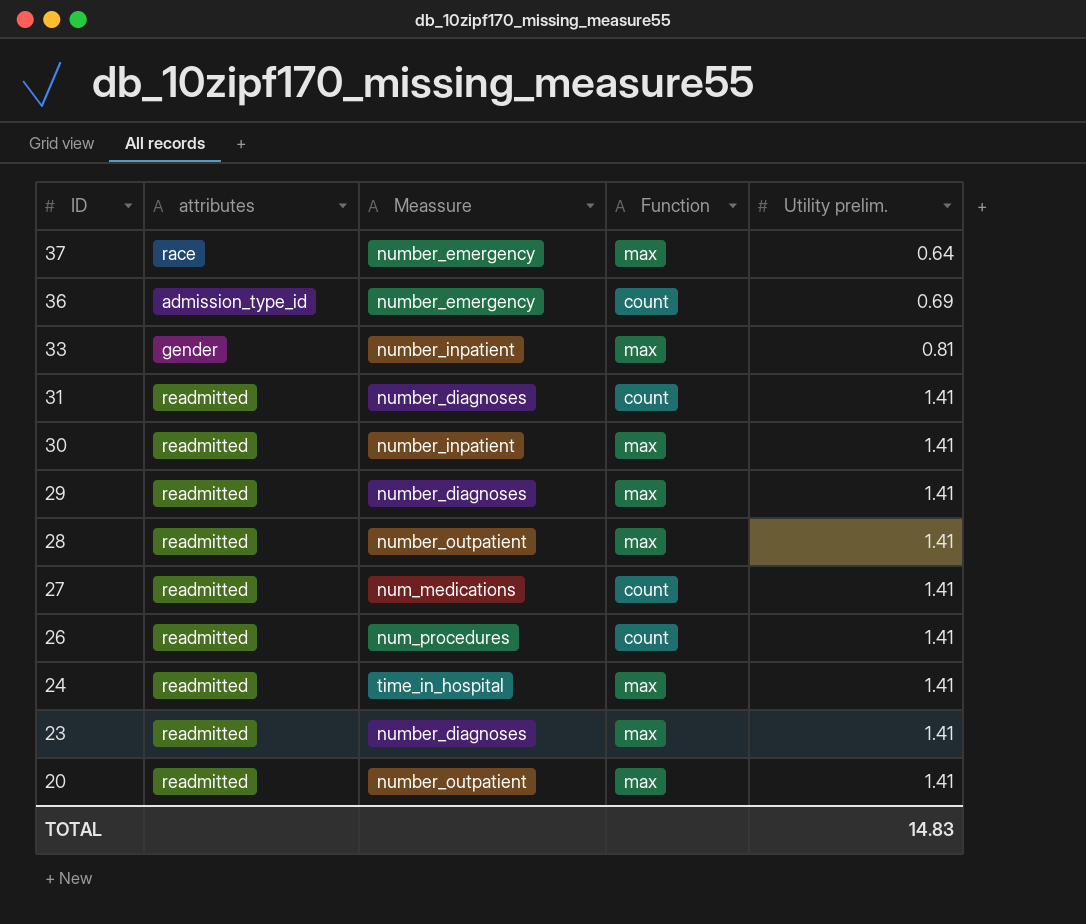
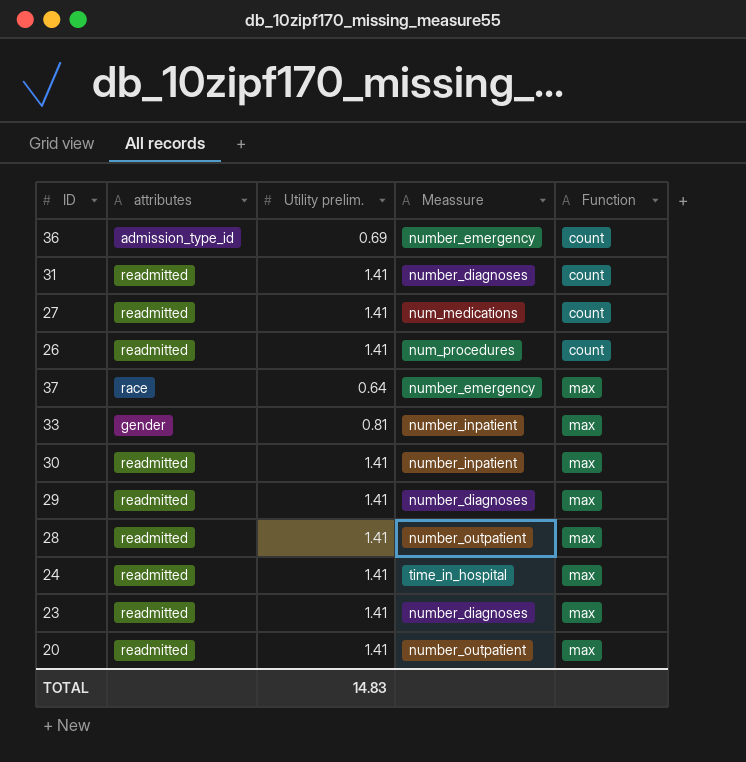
row order: ID descending -> Function ascending
column Utility prelim. | position: 5 -> 3

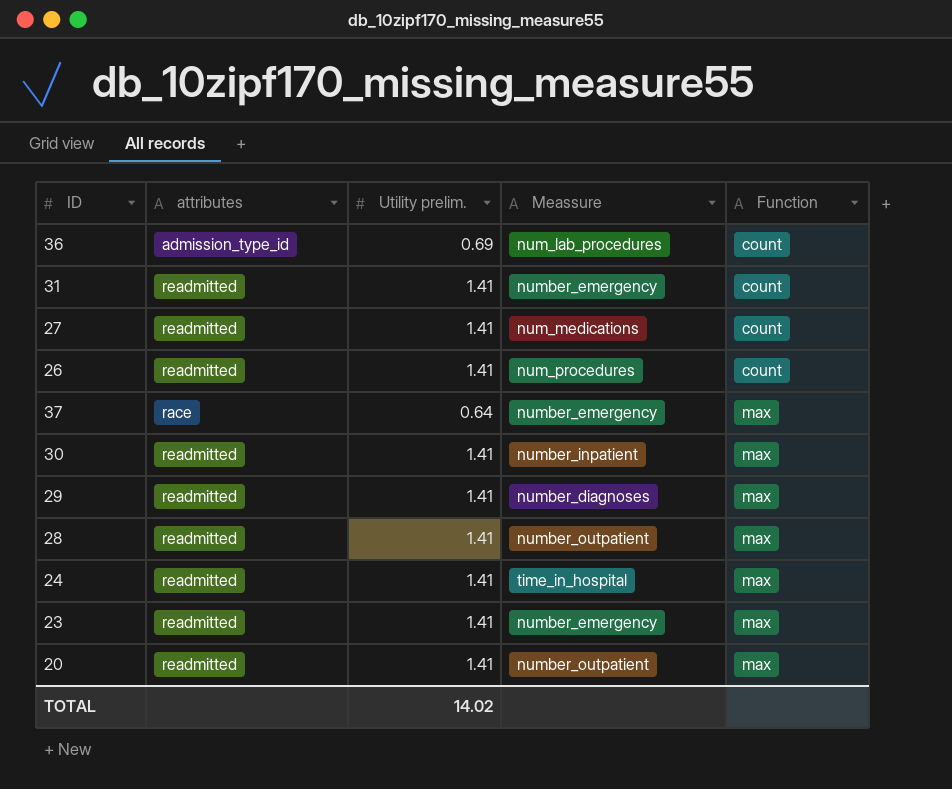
row 33: gender | 0.81 | number_inpatient | max -> none
36 | Meassure: number_emergency -> num_lab_procedures
31 | Meassure: number_diagnoses -> number_emergency
23 | Meassure: number_diagnoses -> number_emergency
TOTAL | Utility prelim.: 14.83 -> 14.02

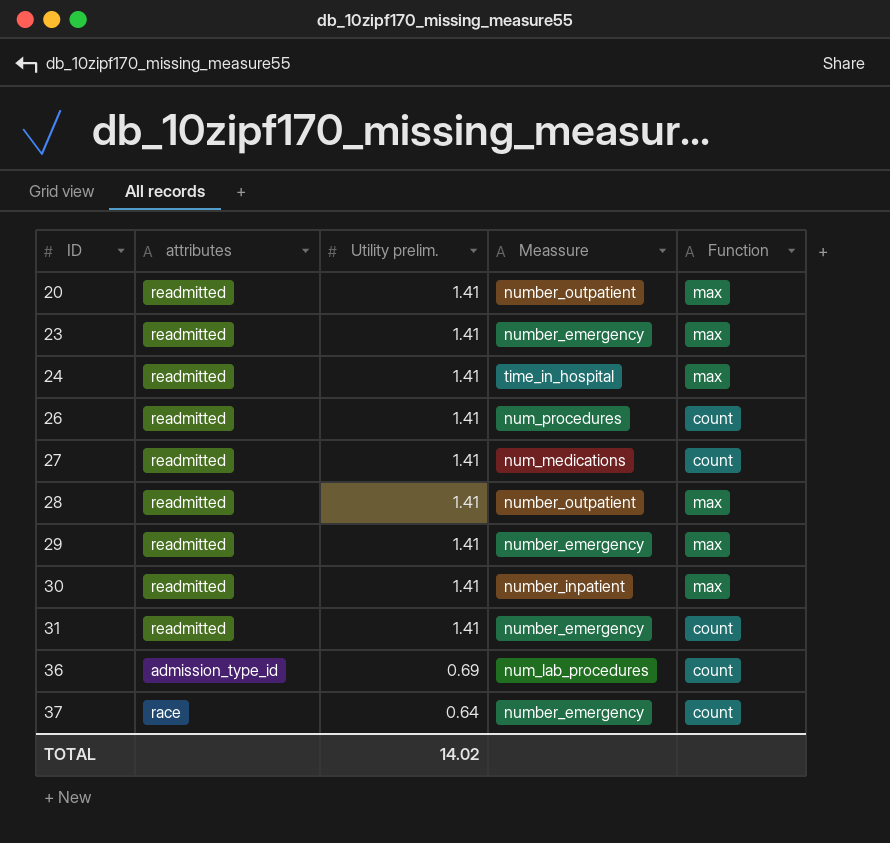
row order: Function ascending -> ID ascending
29 | Meassure: number_diagnoses -> number_emergency
37 | Function: max -> count

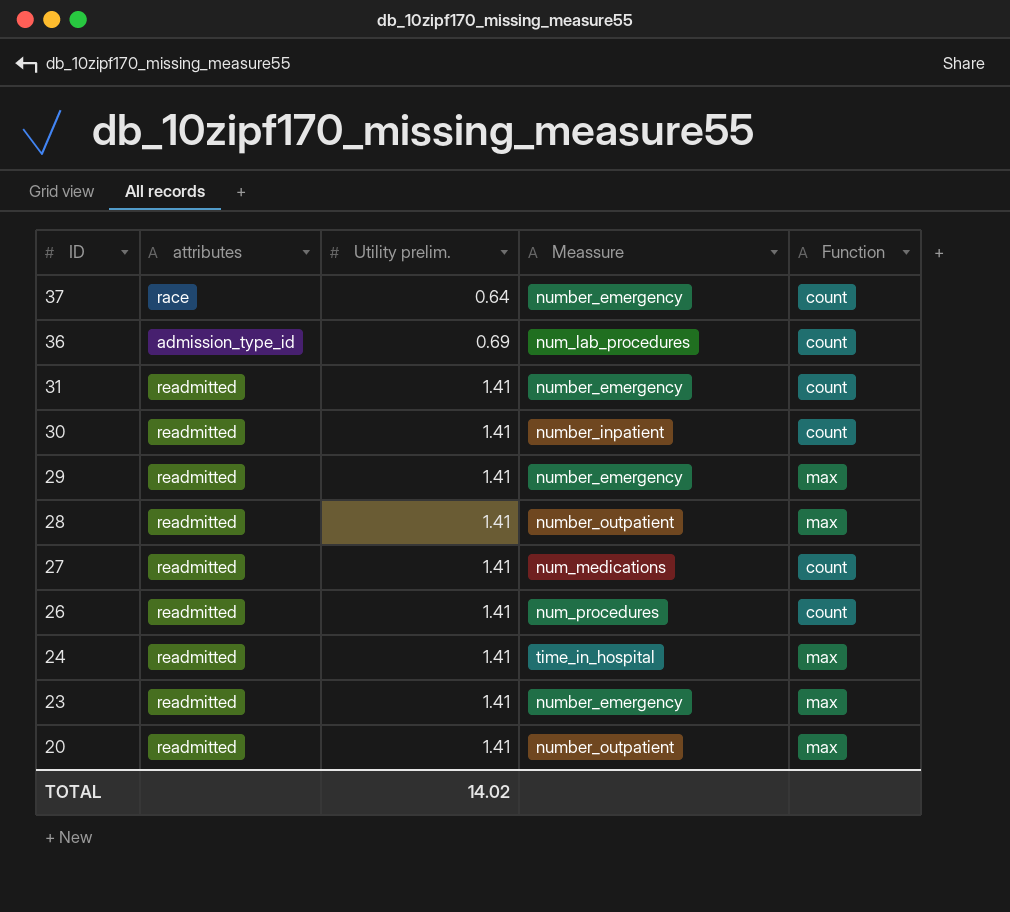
row order: ID ascending -> ID descending
30 | Function: max -> count

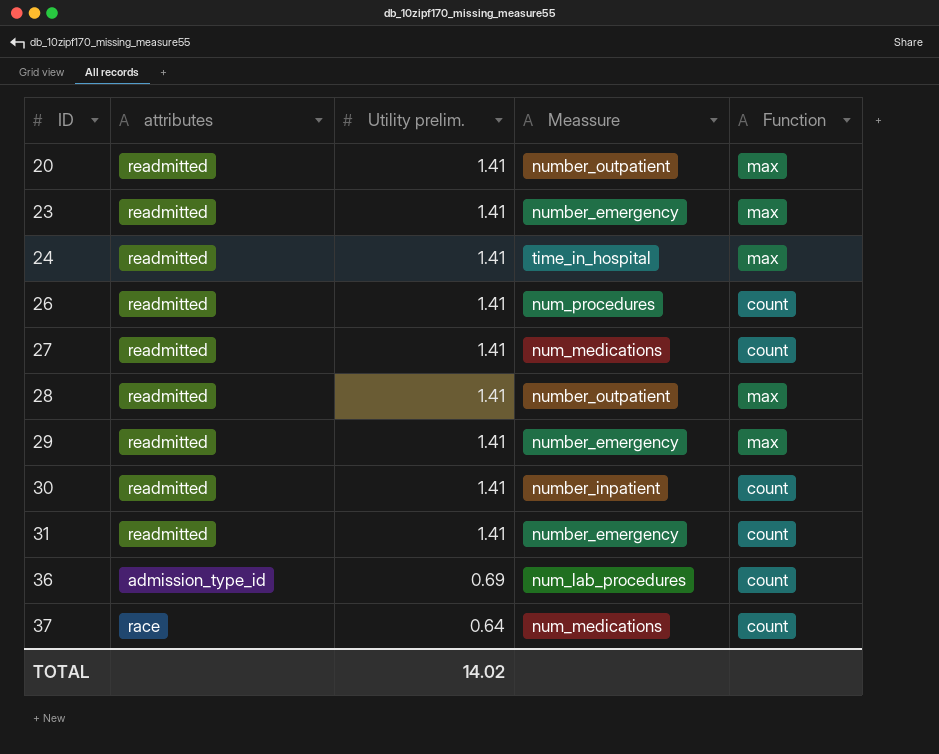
row order: ID descending -> ID ascending
37 | Meassure: number_emergency -> num_medications

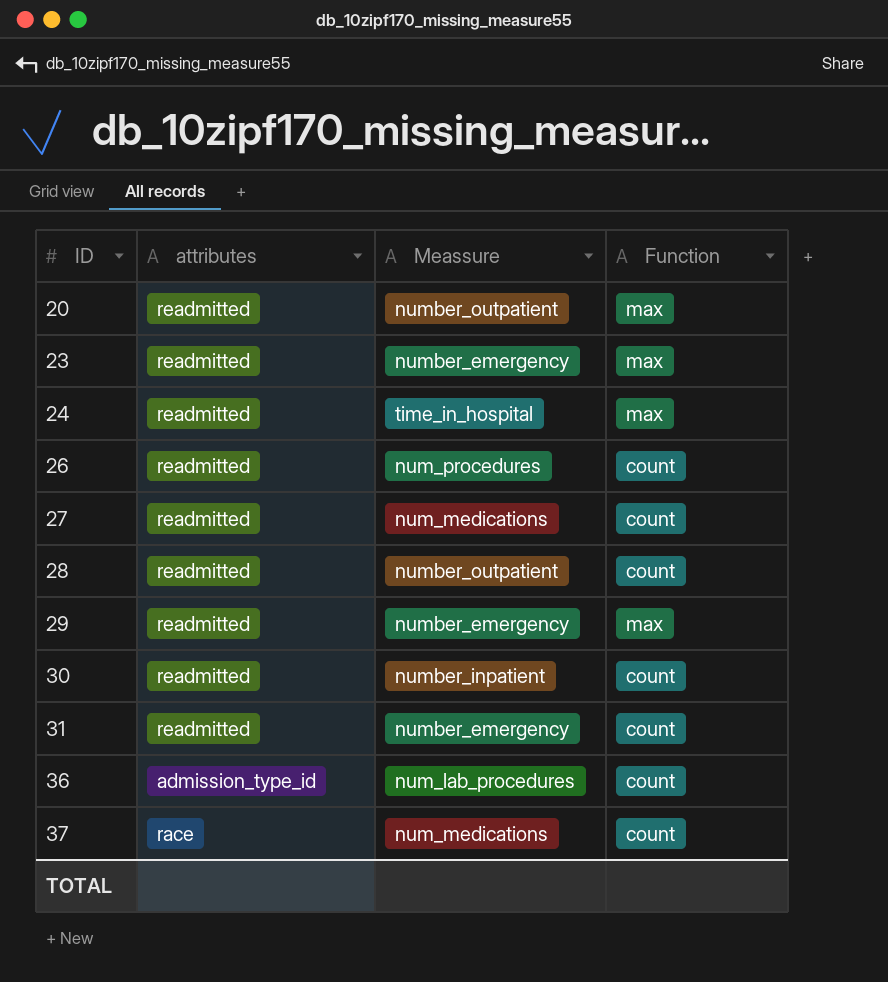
column Utility prelim. | position: 3 -> none
28 | Function: max -> count

